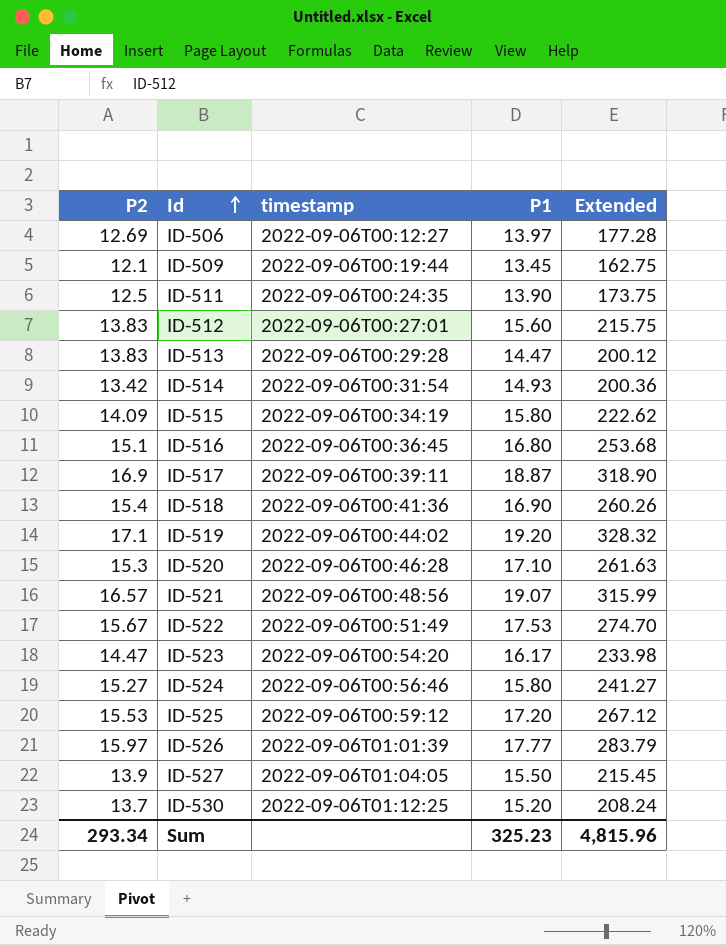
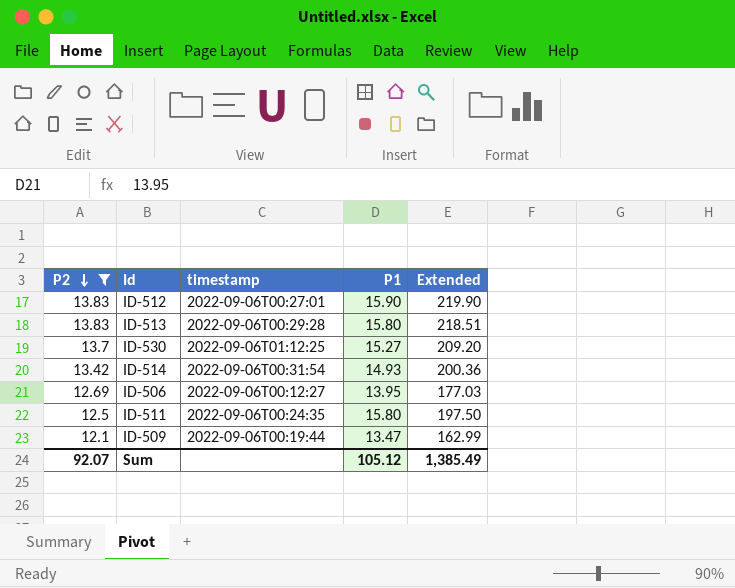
filter: none -> P2 <= 13.83
row order: Id ascending -> P2 descending
ID-512 | P1: 15.60 -> 15.90
ID-512 | Extended: 215.75 -> 219.90
ID-513 | P1: 14.47 -> 15.80
ID-513 | Extended: 200.12 -> 218.51
ID-530 | P1: 15.20 -> 15.27
ID-530 | Extended: 208.24 -> 209.20
ID-506 | P1: 13.97 -> 13.95
ID-506 | Extended: 177.28 -> 177.03
ID-511 | P1: 13.90 -> 15.80
ID-511 | Extended: 173.75 -> 197.50
ID-509 | P1: 13.45 -> 13.47
ID-509 | Extended: 162.75 -> 162.99
Sum | P2: 293.34 -> 92.07
Sum | P1: 325.23 -> 105.12
Sum | Extended: 4,815.96 -> 1,385.49

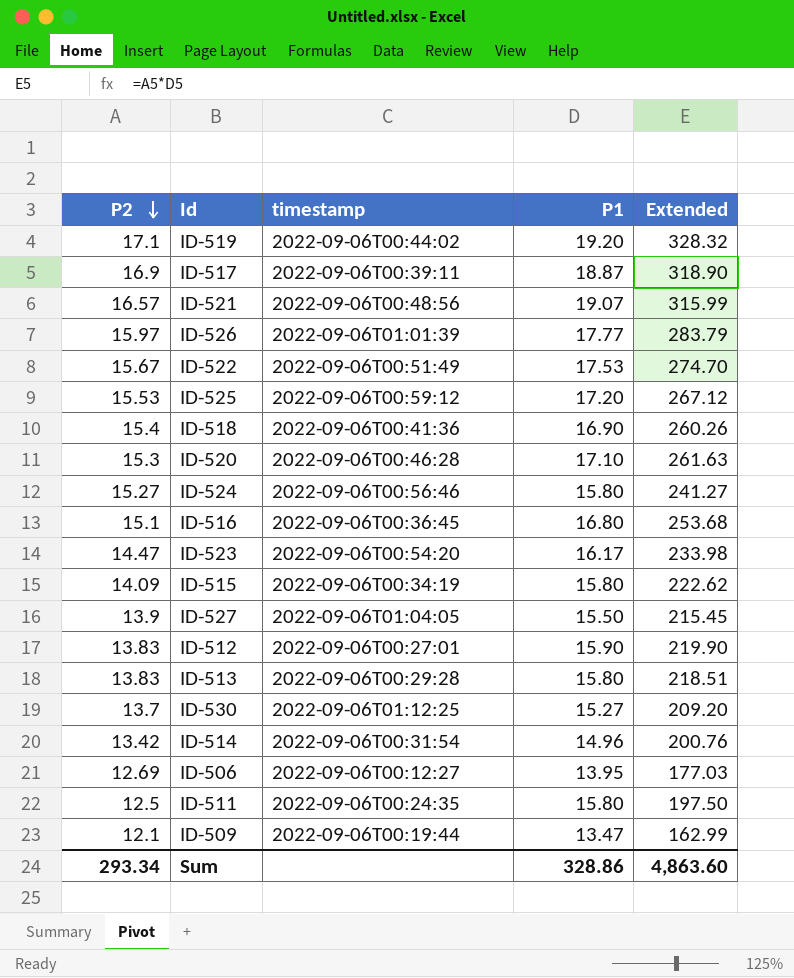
filter: P2 <= 13.83 -> none
ID-514 | P1: 14.93 -> 14.96
ID-514 | Extended: 200.36 -> 200.76
Sum | P2: 92.07 -> 293.34
Sum | P1: 105.12 -> 328.86
Sum | Extended: 1,385.49 -> 4,863.60

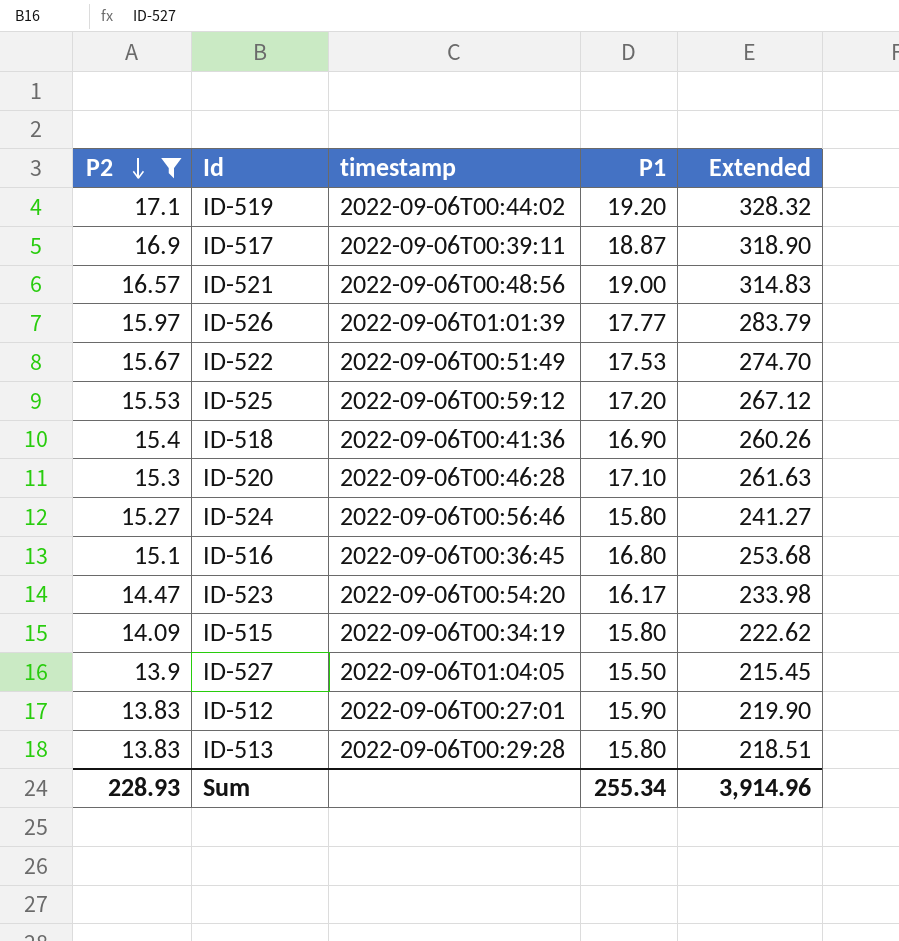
filter: none -> P2 >= 13.83
ID-521 | P1: 19.07 -> 19.00
ID-521 | Extended: 315.99 -> 314.83
Sum | P2: 293.34 -> 228.93
Sum | P1: 328.86 -> 255.34
Sum | Extended: 4,863.60 -> 3,914.96

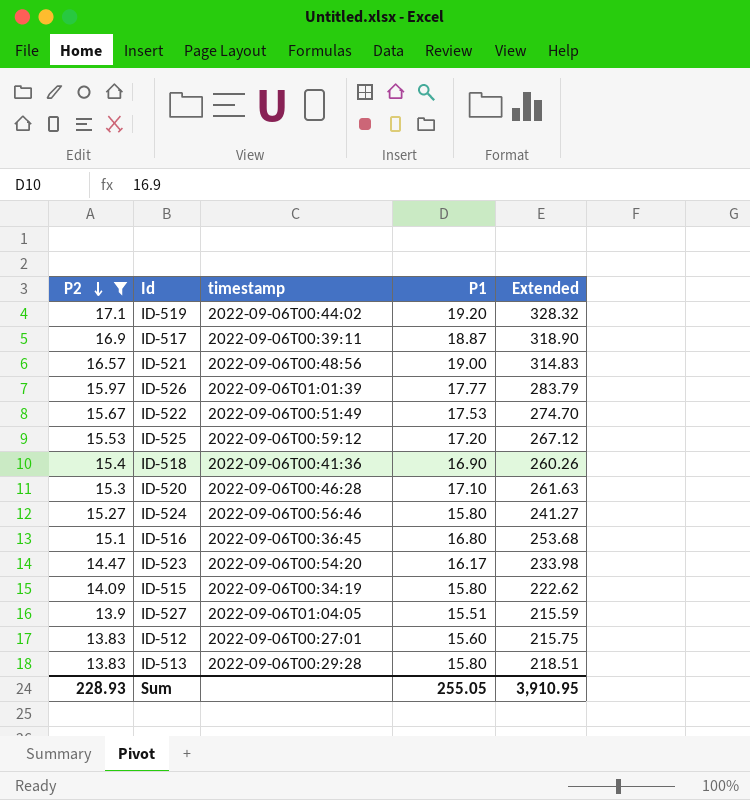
ID-527 | P1: 15.50 -> 15.51
ID-527 | Extended: 215.45 -> 215.59
ID-512 | P1: 15.90 -> 15.60
ID-512 | Extended: 219.90 -> 215.75
Sum | P1: 255.34 -> 255.05
Sum | Extended: 3,914.96 -> 3,910.95

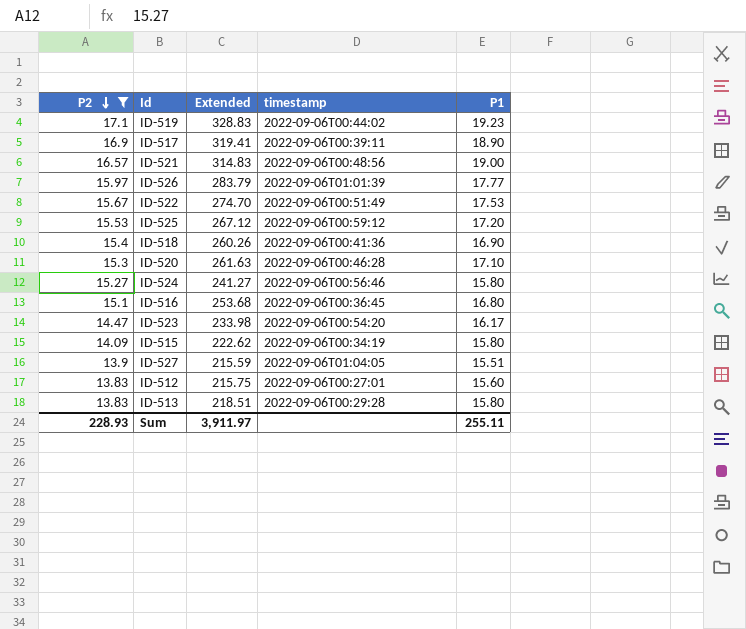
column Extended | position: 5 -> 3
ID-519 | Extended: 328.32 -> 328.83
ID-519 | P1: 19.20 -> 19.23
ID-517 | Extended: 318.90 -> 319.41
ID-517 | P1: 18.87 -> 18.90
Sum | Extended: 3,910.95 -> 3,911.97
Sum | P1: 255.05 -> 255.11

